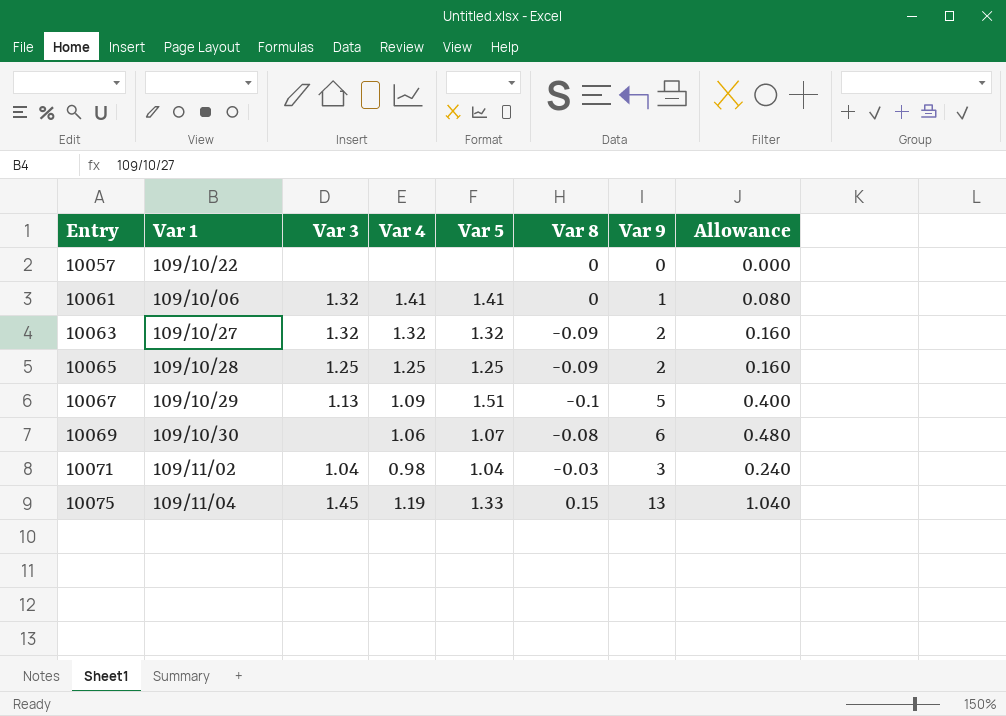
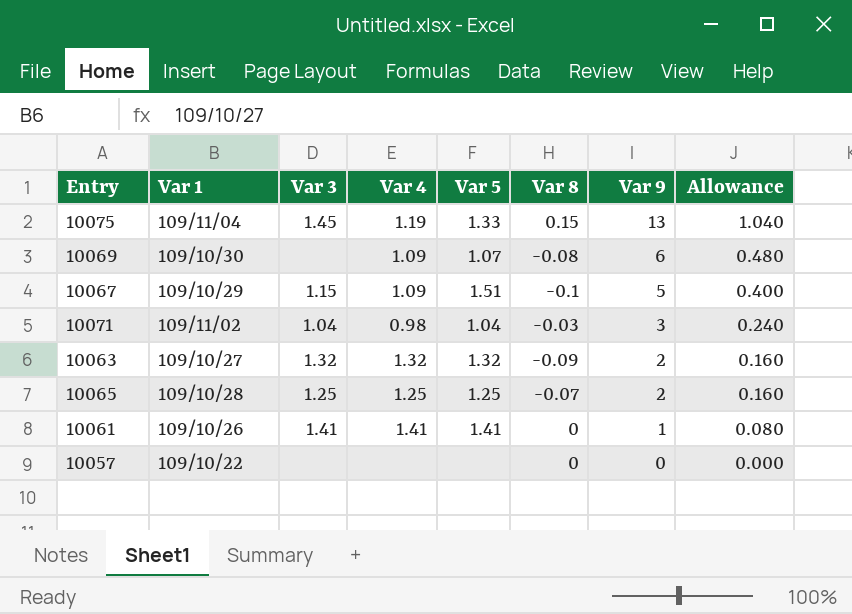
row order: Entry ascending -> Var 9 descending
10069 | Var 4: 1.06 -> 1.09
10067 | Var 3: 1.13 -> 1.15
10065 | Var 8: -0.09 -> -0.07
10061 | Var 1: 109/10/06 -> 109/10/26
10061 | Var 3: 1.32 -> 1.41

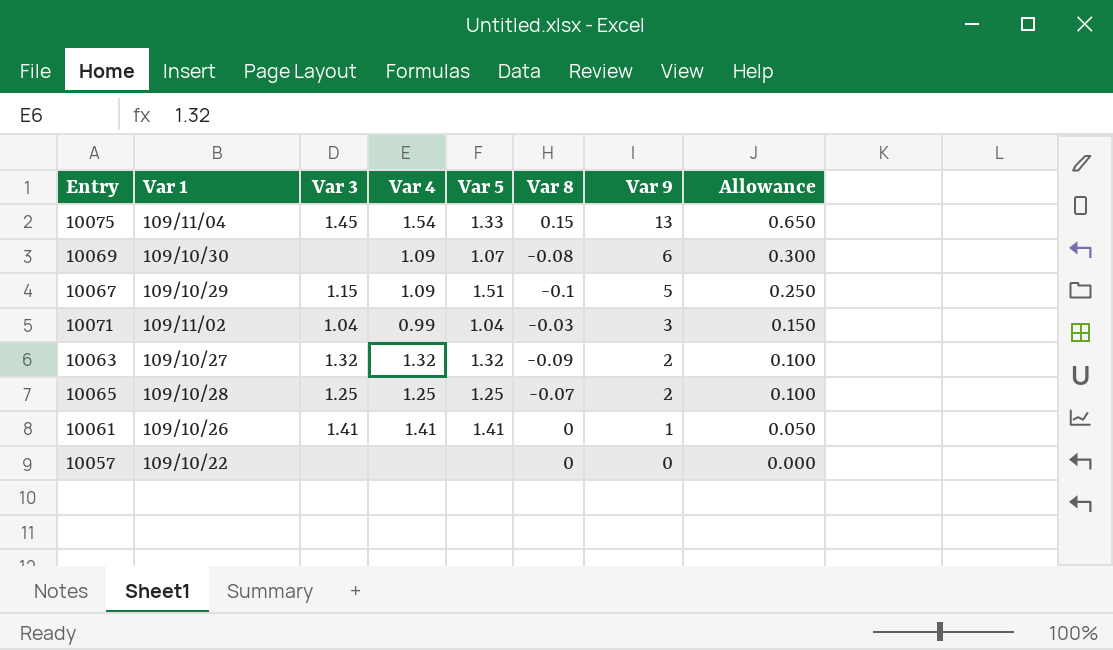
column Allowance | formula: [Var 9] * 0.08 -> [Var 9] * 0.05
10075 | Var 4: 1.19 -> 1.54
10071 | Var 4: 0.98 -> 0.99

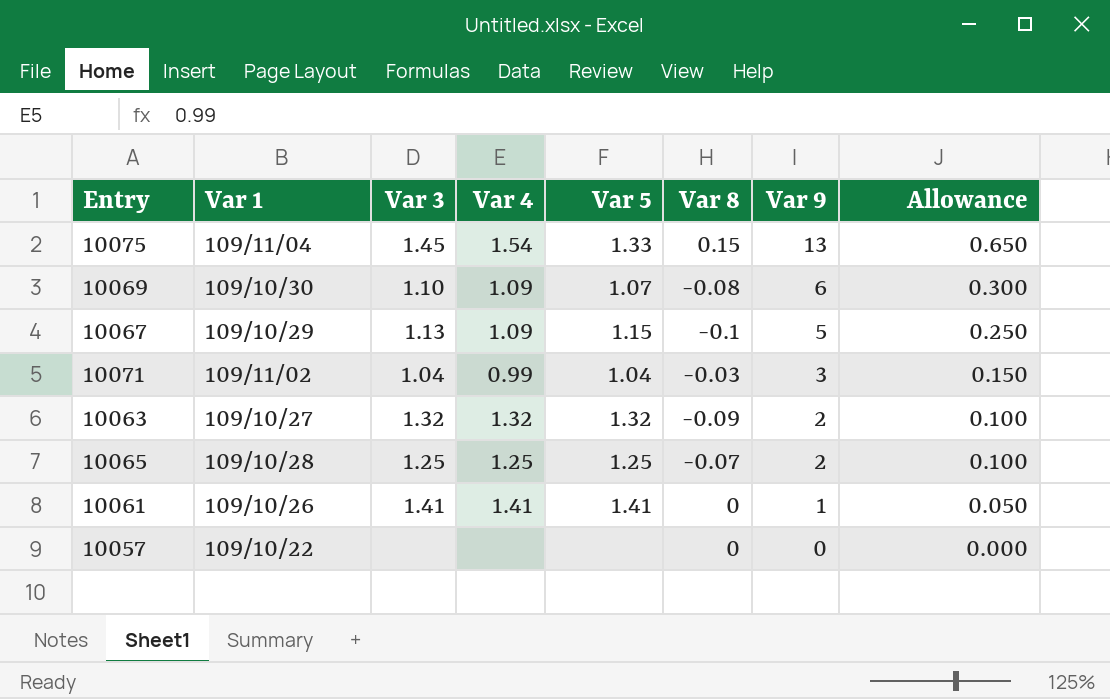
10069 | Var 3: none -> 1.10
10067 | Var 3: 1.15 -> 1.13
10067 | Var 5: 1.51 -> 1.15

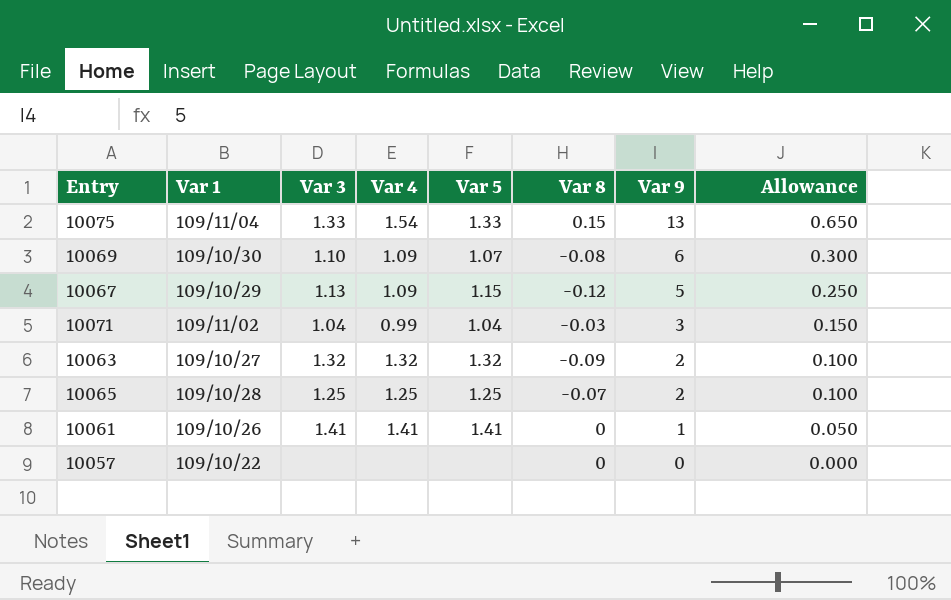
10075 | Var 3: 1.45 -> 1.33
10067 | Var 8: -0.1 -> -0.12

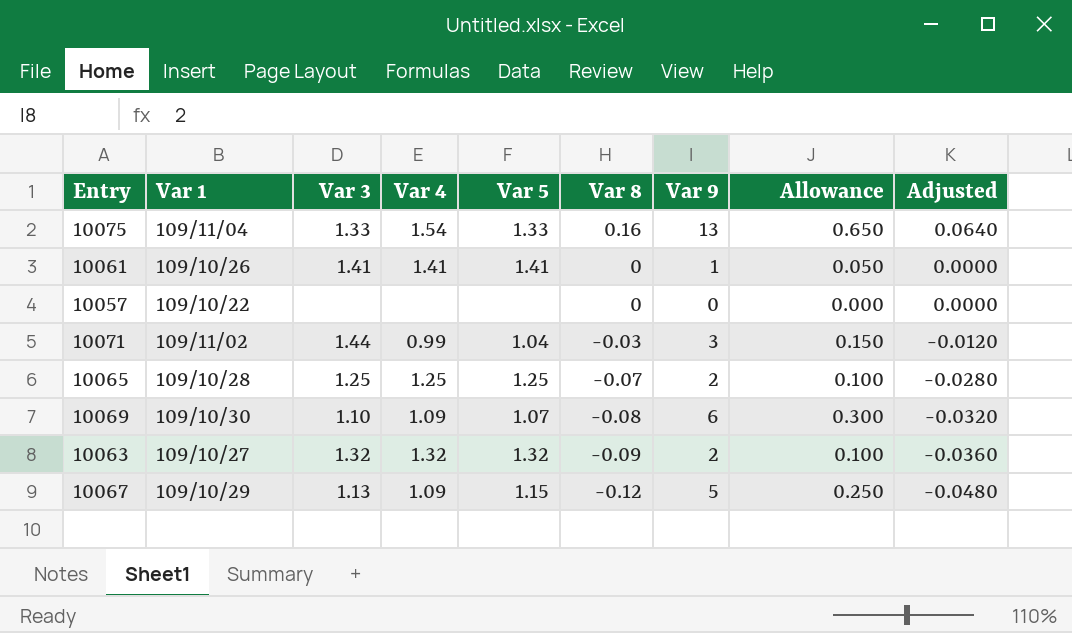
row order: Var 9 descending -> Var 8 descending
column Adjusted | formula: none -> [Var 8] * 0.4
10075 | Var 8: 0.15 -> 0.16
10071 | Var 3: 1.04 -> 1.44

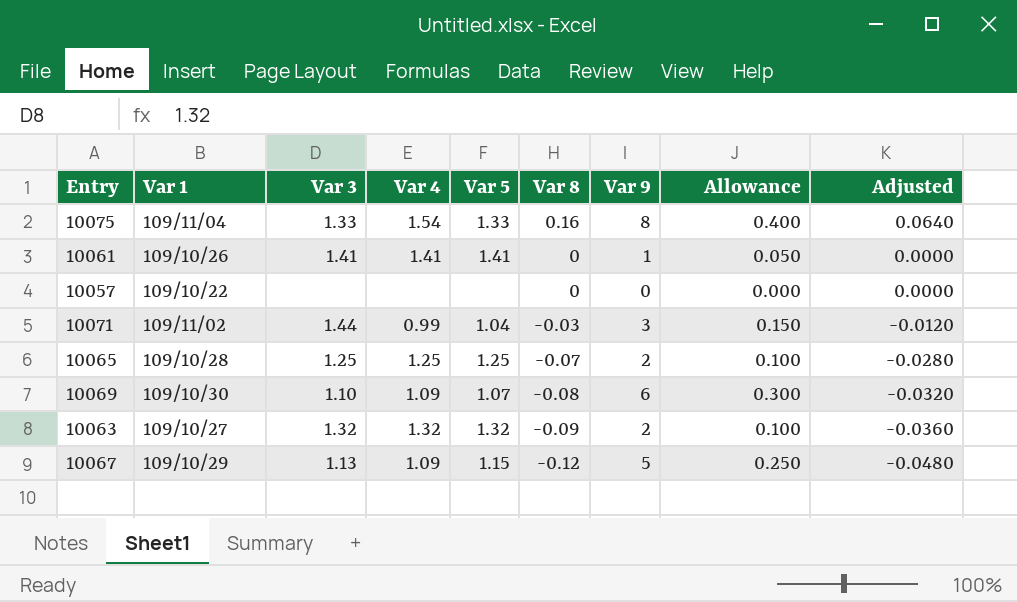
10075 | Var 9: 13 -> 8
10075 | Allowance: 0.650 -> 0.400

